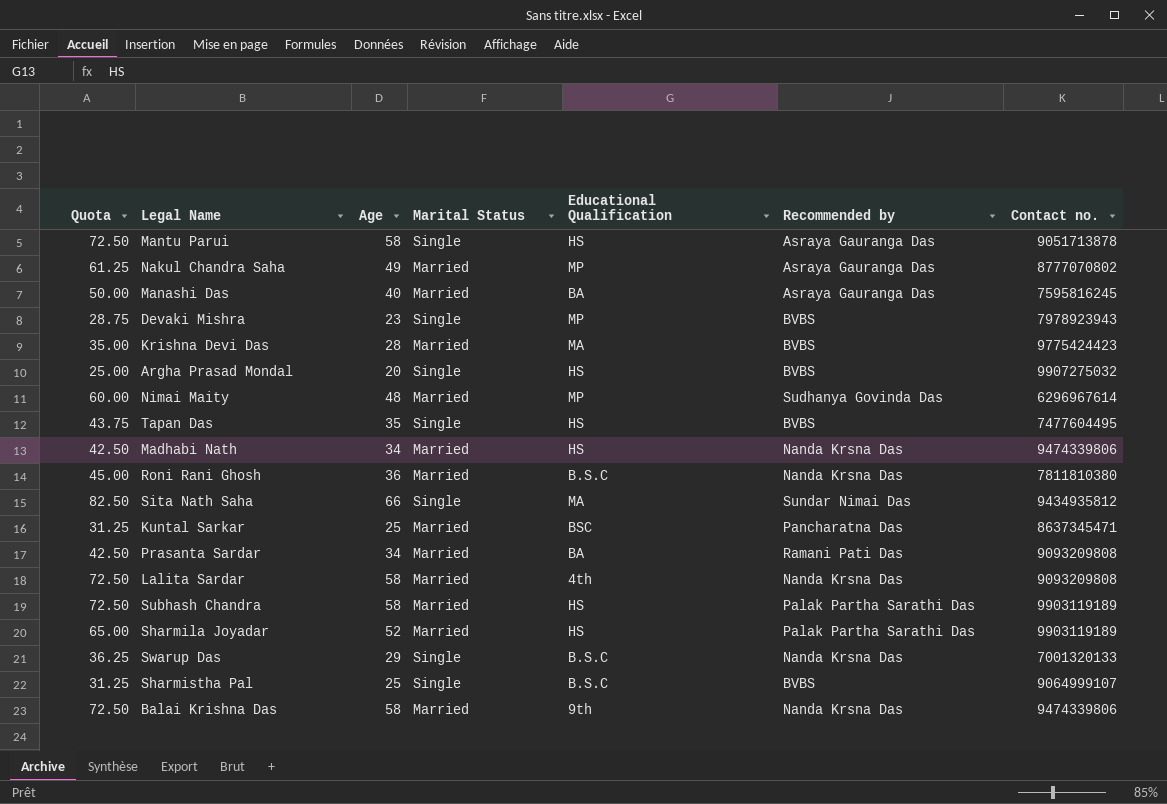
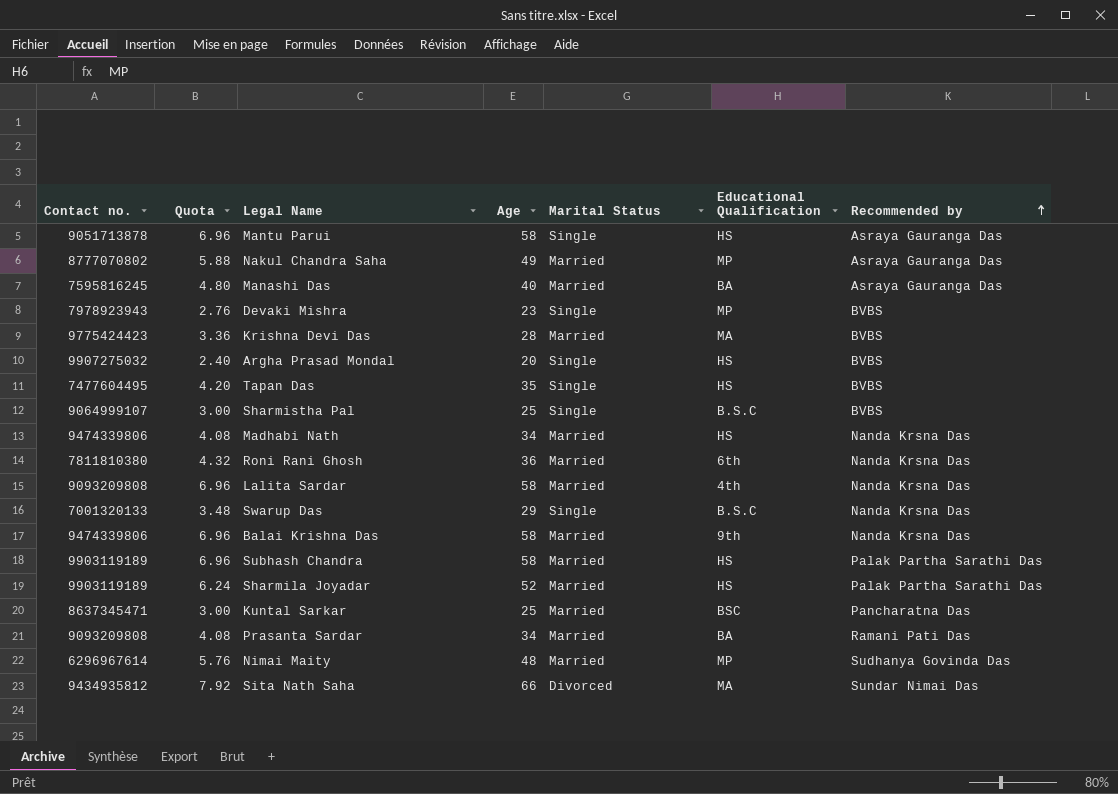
row order: none -> Recommended by ascending
column Contact no. | position: 7 -> 1
column Quota | formula: [Age] * 1.25 -> [Age] * 0.12
Roni Rani Ghosh | Educational Qualification: B.S.C -> 6th
Sita Nath Saha | Marital Status: Single -> Divorced

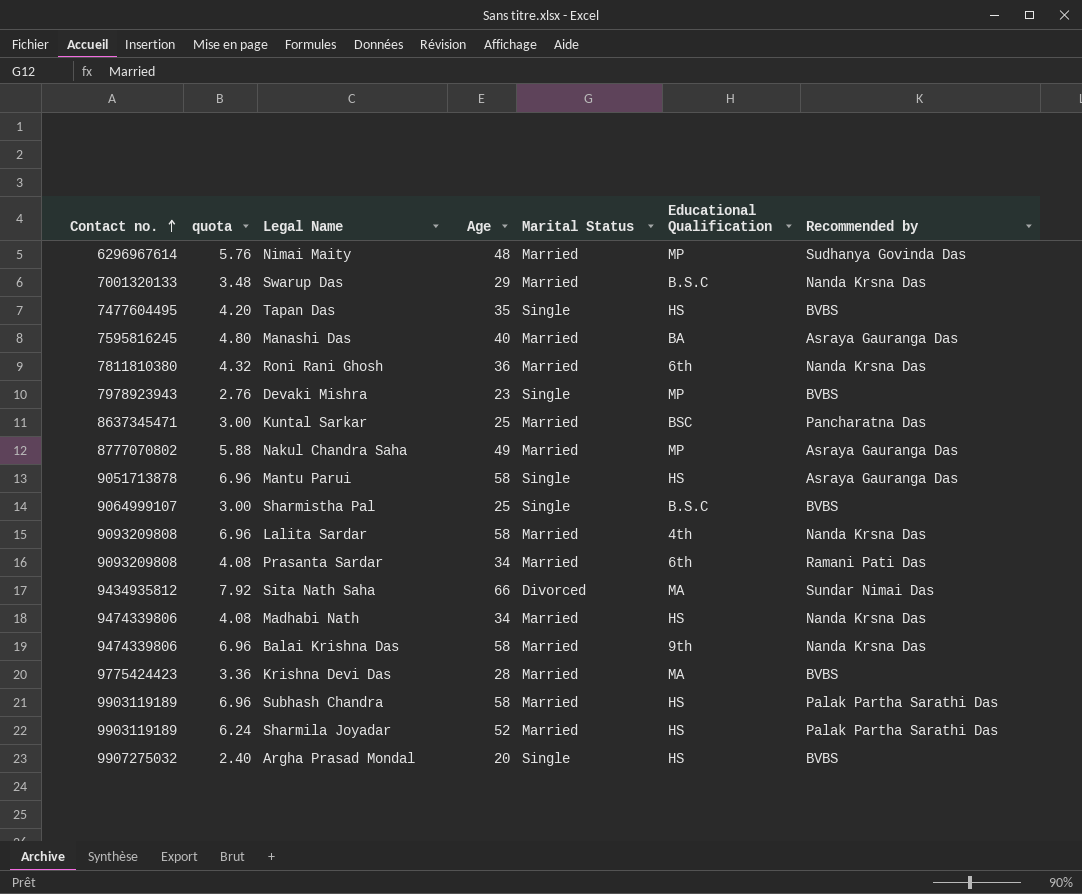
row order: Recommended by ascending -> Contact no. ascending
column name: Quota -> quota
Swarup Das | Marital Status: Single -> Married
Prasanta Sardar | Educational Qualification: BA -> 6th

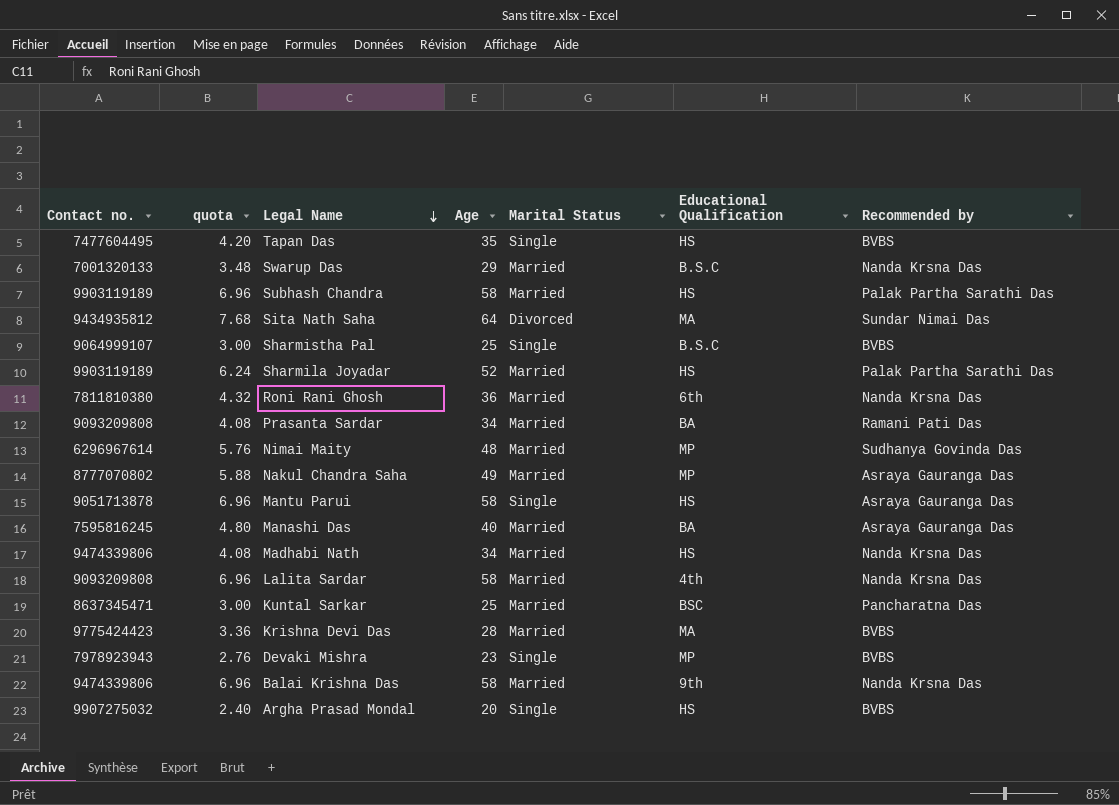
row order: Contact no. ascending -> Legal Name descending
Sita Nath Saha | quota: 7.92 -> 7.68
Sita Nath Saha | Age: 66 -> 64
Prasanta Sardar | Educational Qualification: 6th -> BA

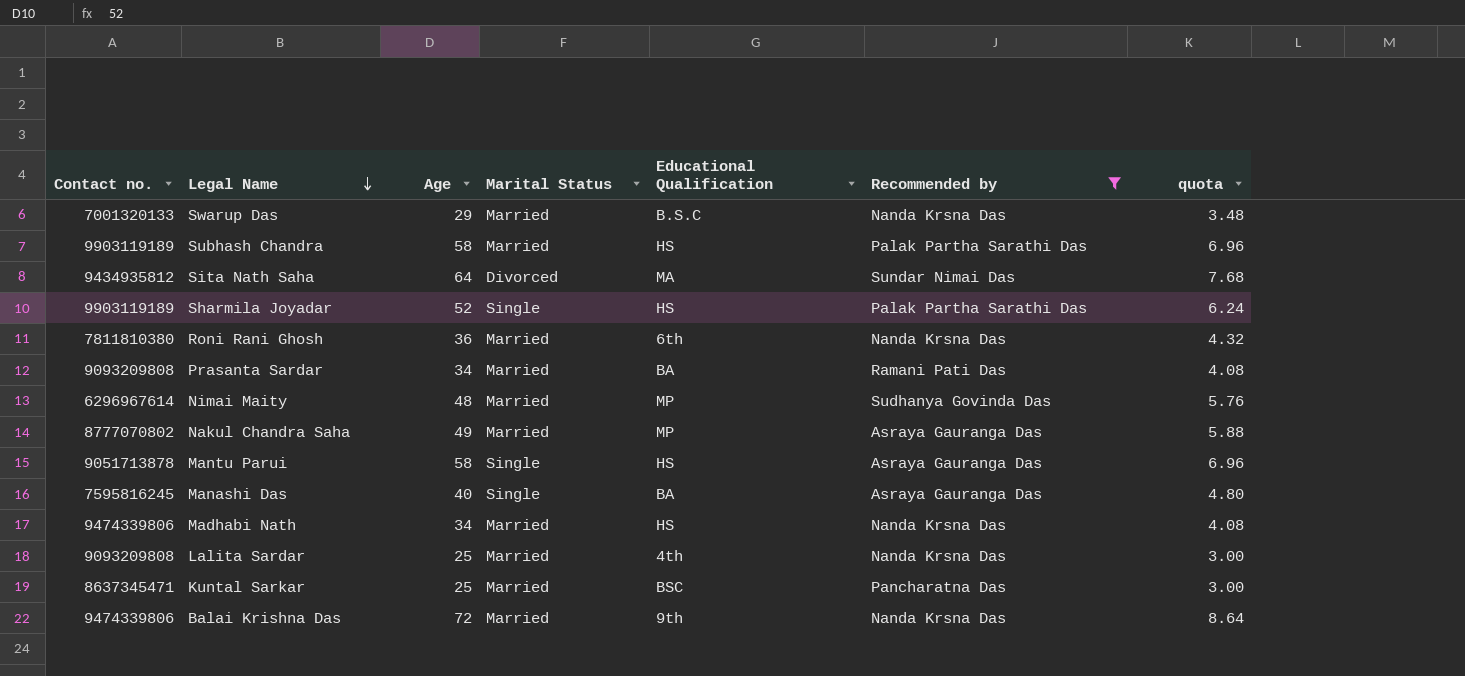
filter: none -> Recommended by != BVBS
column quota | position: 2 -> 7
Sharmila Joyadar | Marital Status: Married -> Single
Manashi Das | Marital Status: Married -> Single
Lalita Sardar | Age: 58 -> 25
Lalita Sardar | quota: 6.96 -> 3.00
Balai Krishna Das | Age: 58 -> 72
Balai Krishna Das | quota: 6.96 -> 8.64

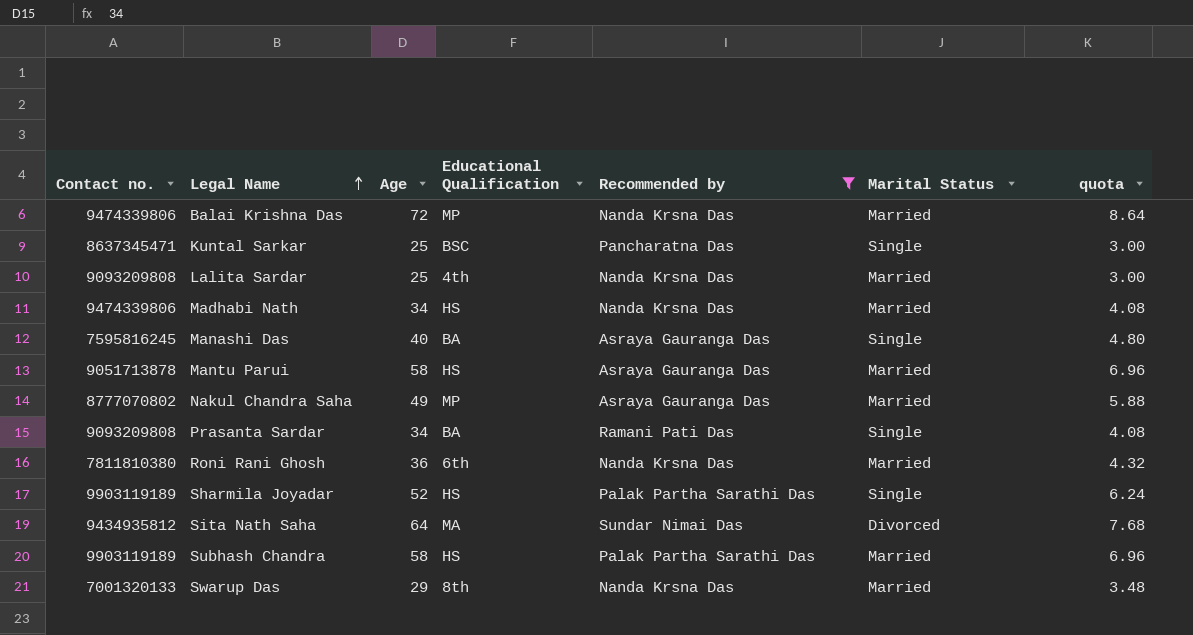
row order: Legal Name descending -> Legal Name ascending
column Marital Status | position: 4 -> 6
row Nimai Maity: 6296967614 | 48 | Married | MP | Sudhanya Govinda Das | 5.76 -> none
Balai Krishna Das | Educational Qualification: 9th -> MP
Kuntal Sarkar | Marital Status: Married -> Single
Mantu Parui | Marital Status: Single -> Married
Prasanta Sardar | Marital Status: Married -> Single
Swarup Das | Educational Qualification: B.S.C -> 8th

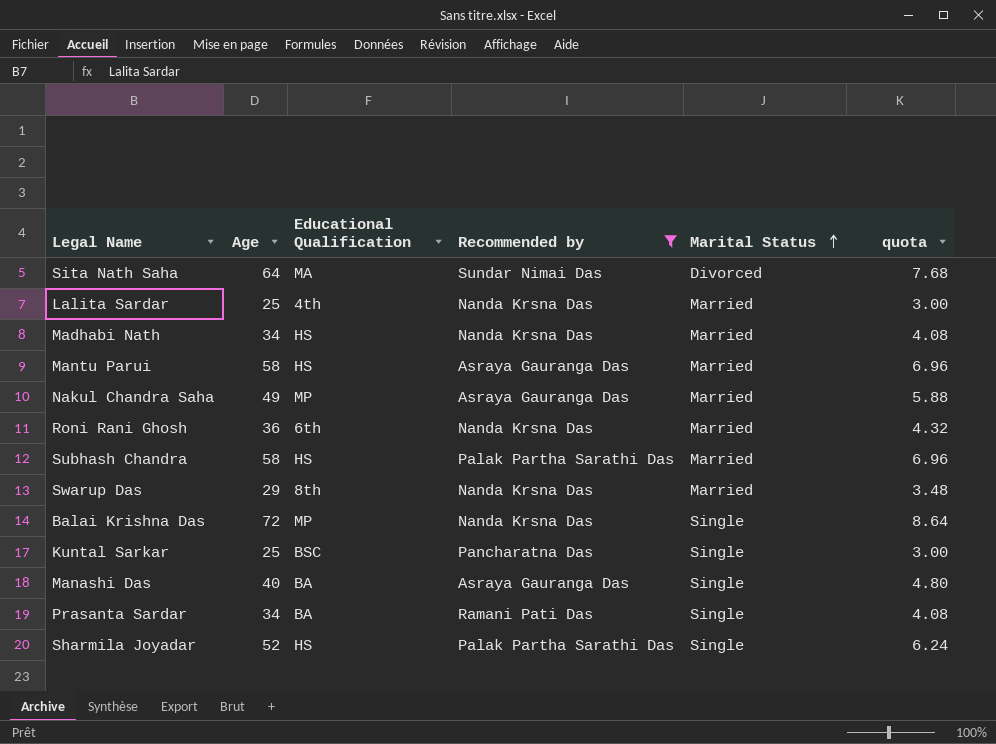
row order: Legal Name ascending -> Marital Status ascending
column Contact no. | position: 1 -> none
Balai Krishna Das | Marital Status: Married -> Single

